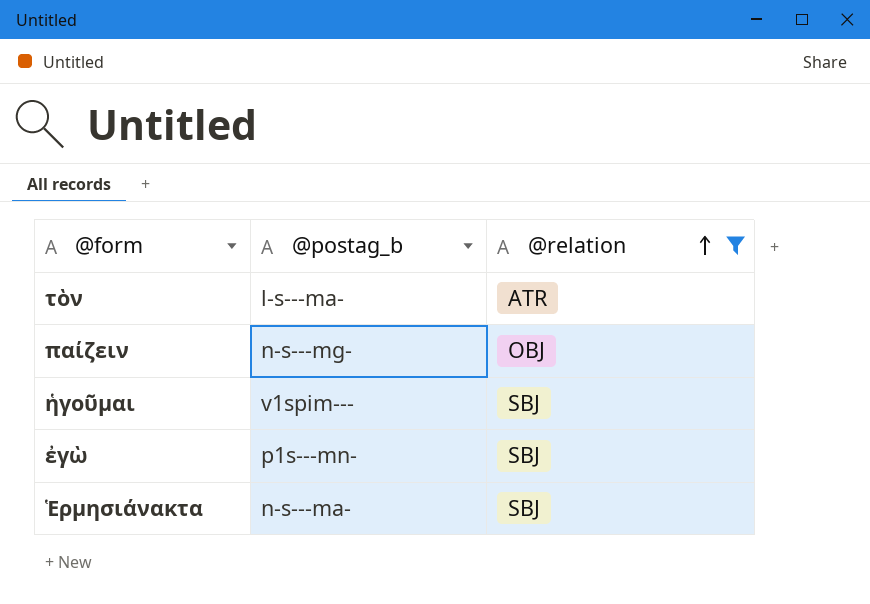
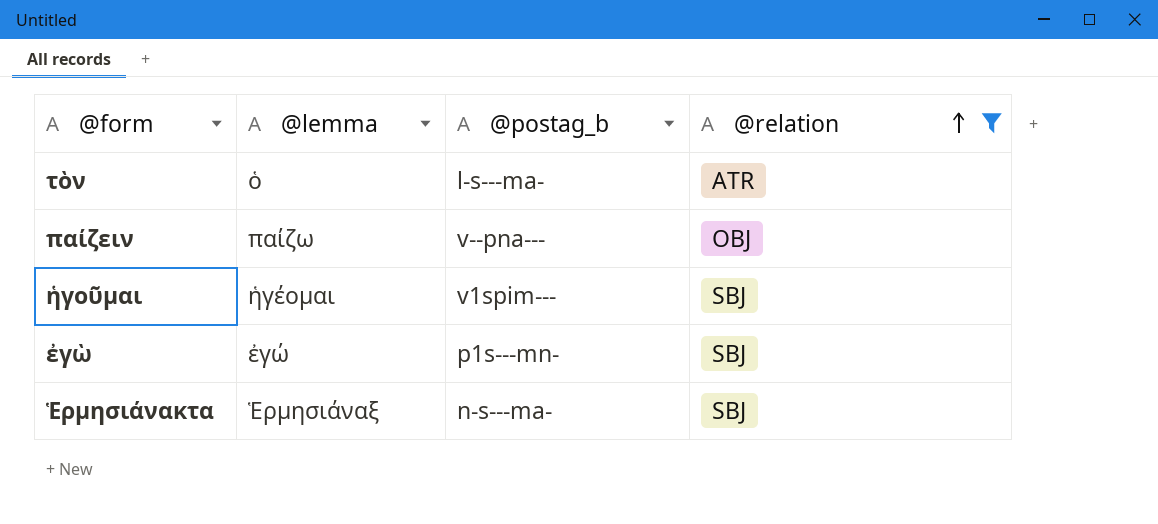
column @lemma | position: none -> 2
παίζειν | @postag_b: n-s---mg- -> v--pna---

